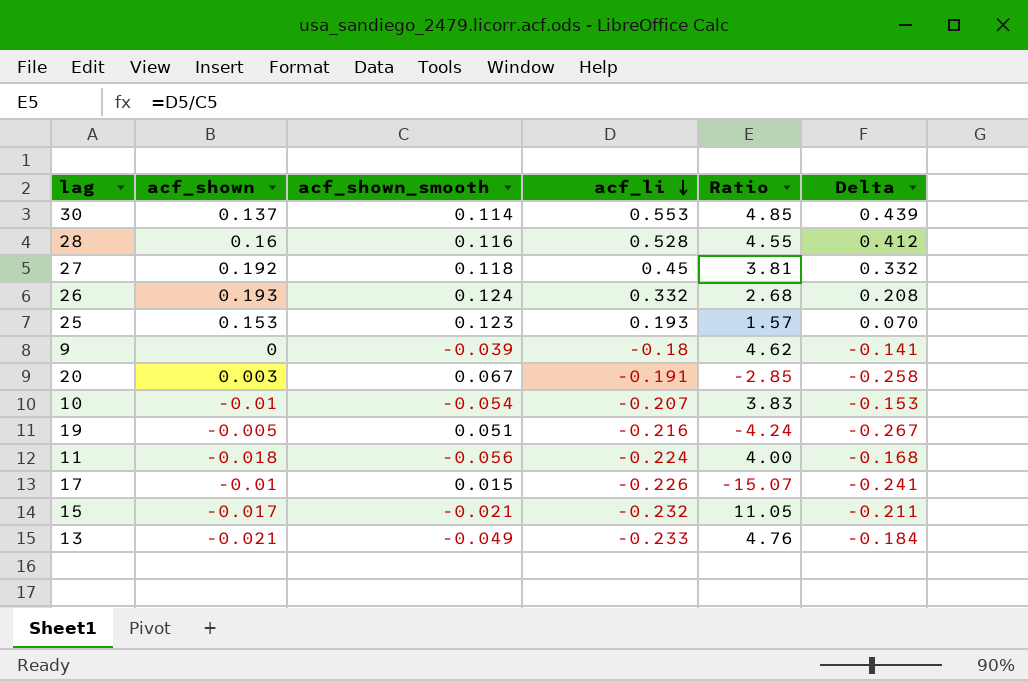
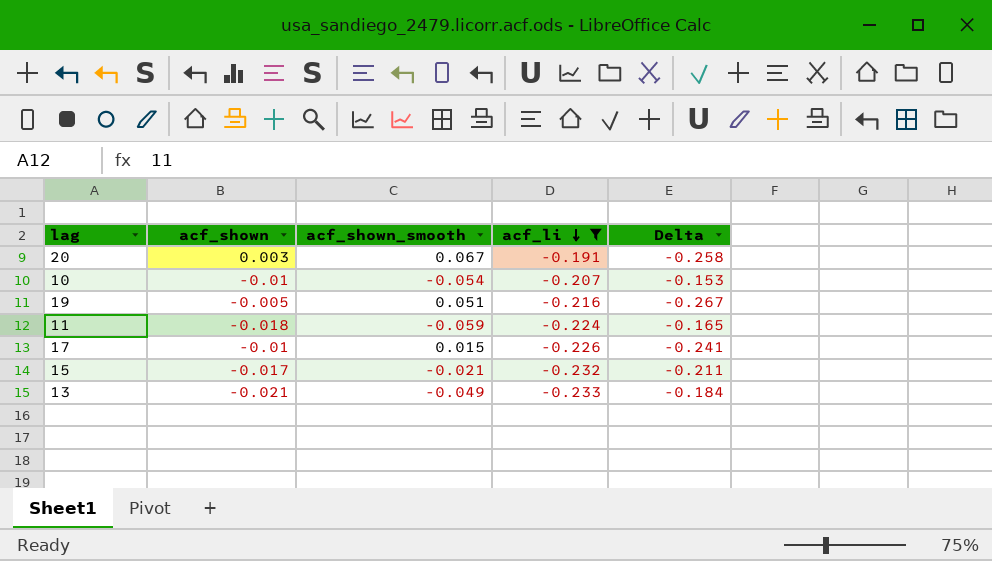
filter: none -> acf_li <= -0.191
column Ratio | formula: [acf_li] / [acf_shown_smooth] -> none
11 | acf_shown_smooth: -0.056 -> -0.059
11 | Delta: -0.168 -> -0.165

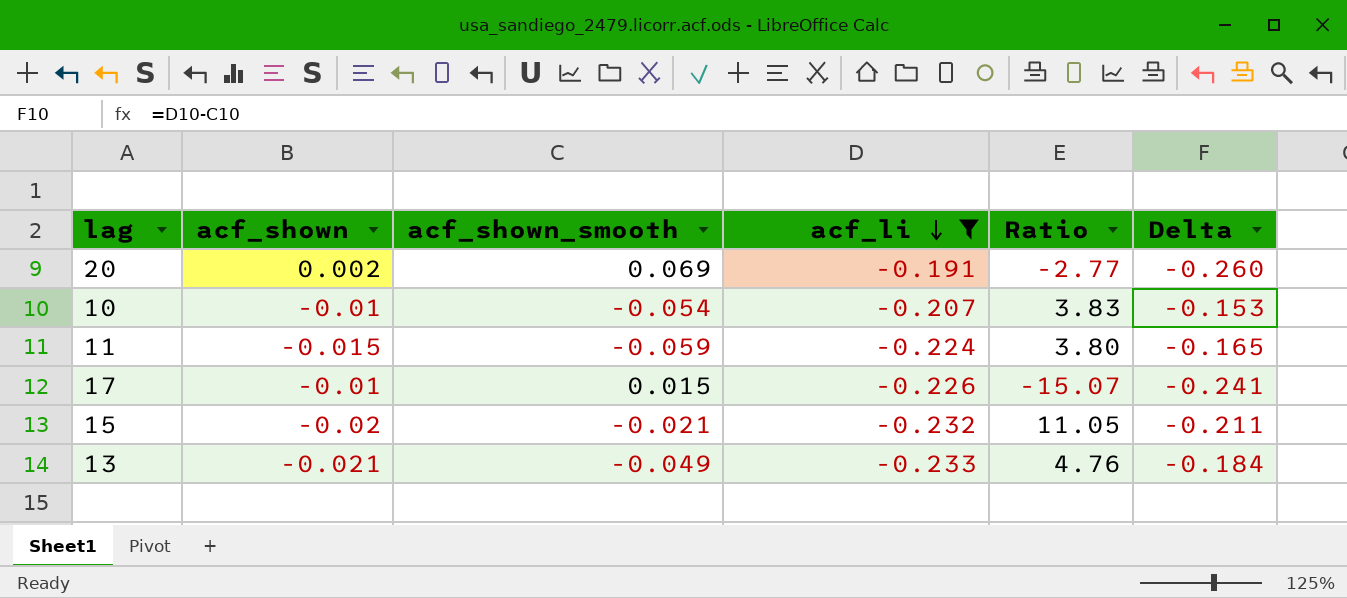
column Ratio | formula: none -> [acf_li] / [acf_shown_smooth]
row 19: -0.005 | 0.051 | -0.216 | -0.267 -> none
20 | acf_shown: 0.003 -> 0.002
20 | acf_shown_smooth: 0.067 -> 0.069
20 | Delta: -0.258 -> -0.260
11 | acf_shown: -0.018 -> -0.015
15 | acf_shown: -0.017 -> -0.02

